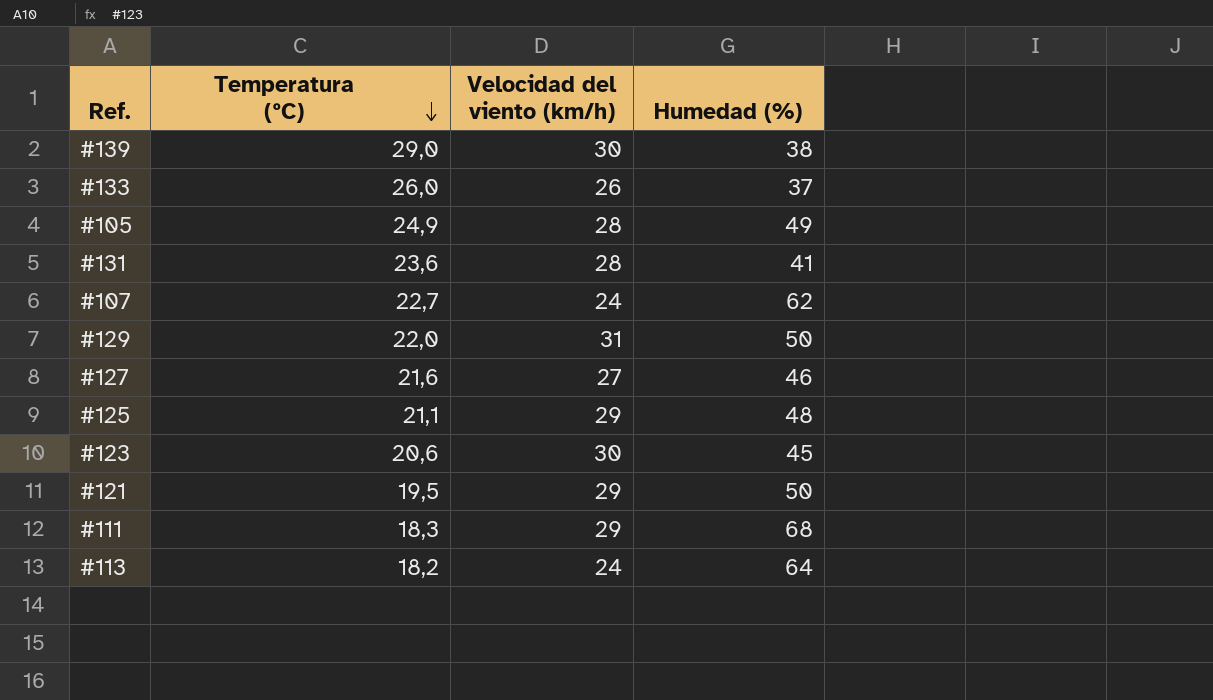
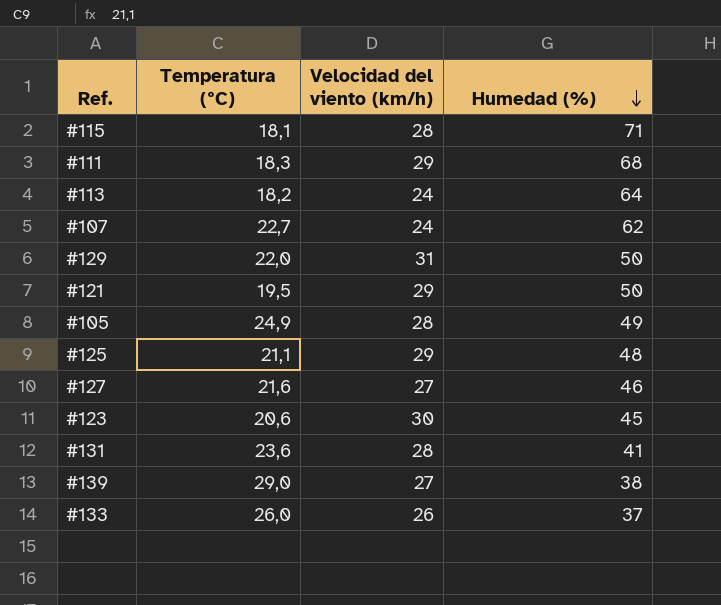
row order: Temperatura (ºC) descending -> Humedad (%) descending
row #115: none -> 18,1 | 28 | 71
#139 | Velocidad del viento (km/h): 30 -> 27

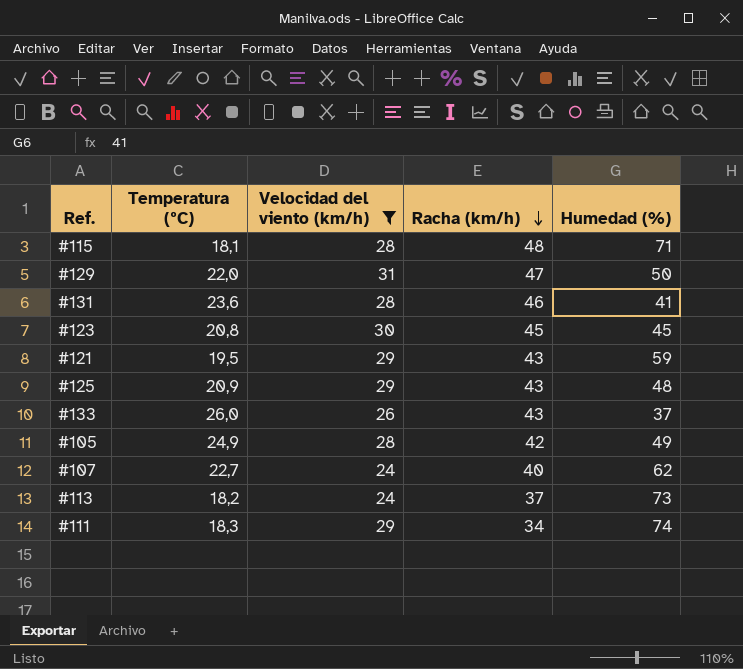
filter: none -> Velocidad del viento (km/h) != 27
row order: Humedad (%) descending -> Racha (km/h) descending
column Racha (km/h) | position: none -> 4
#123 | Temperatura (ºC): 20,6 -> 20,8
#121 | Humedad (%): 50 -> 59
#125 | Temperatura (ºC): 21,1 -> 20,9
#113 | Humedad (%): 64 -> 73
#111 | Humedad (%): 68 -> 74

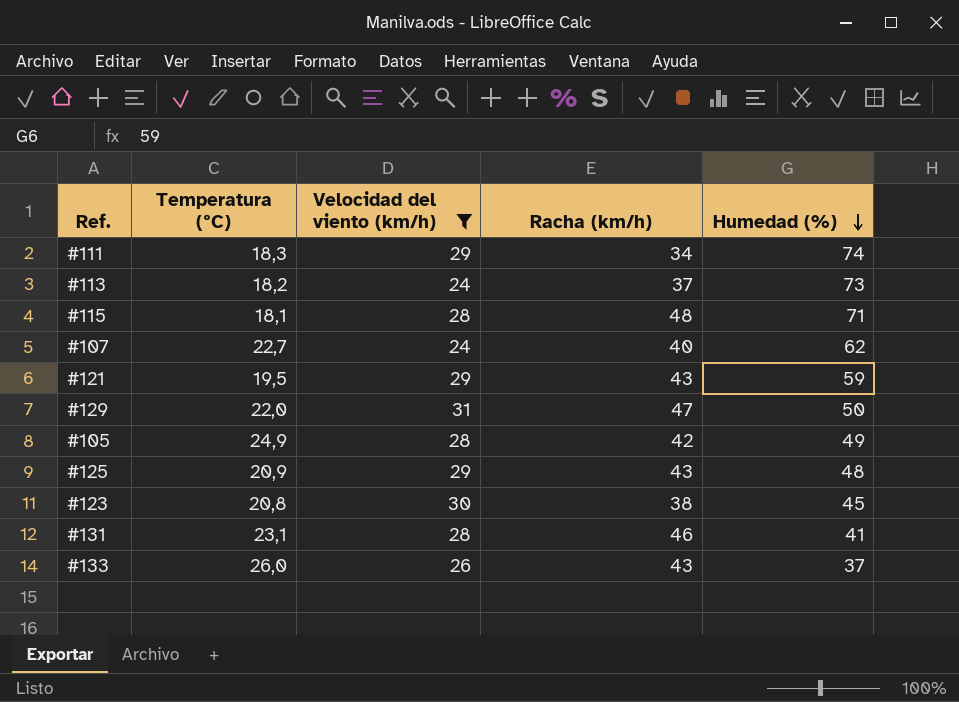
row order: Racha (km/h) descending -> Humedad (%) descending
#123 | Racha (km/h): 45 -> 38
#131 | Temperatura (ºC): 23,6 -> 23,1

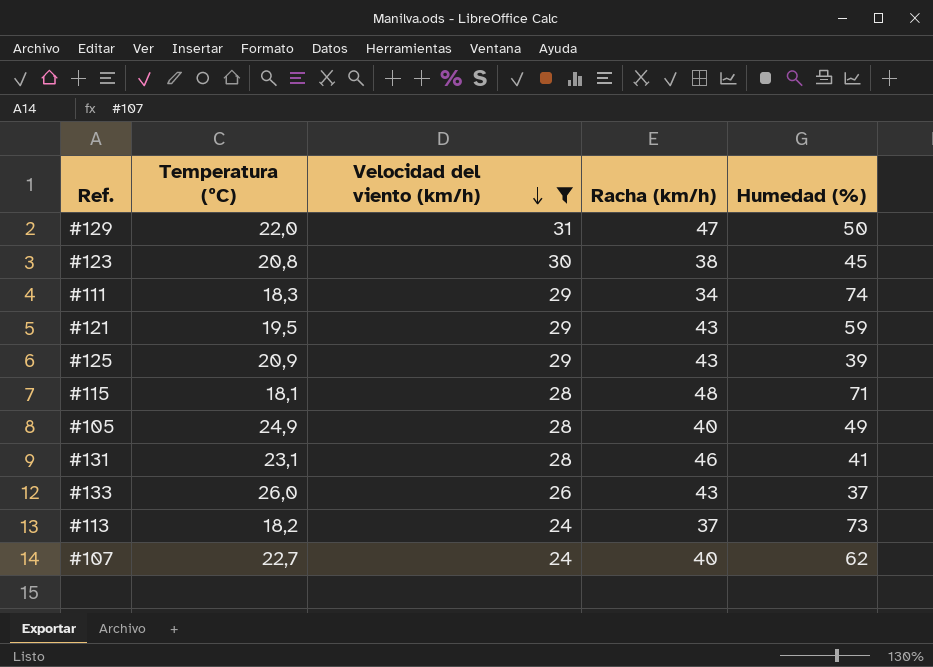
row order: Humedad (%) descending -> Velocidad del viento (km/h) descending
#125 | Humedad (%): 48 -> 39
#105 | Racha (km/h): 42 -> 40

